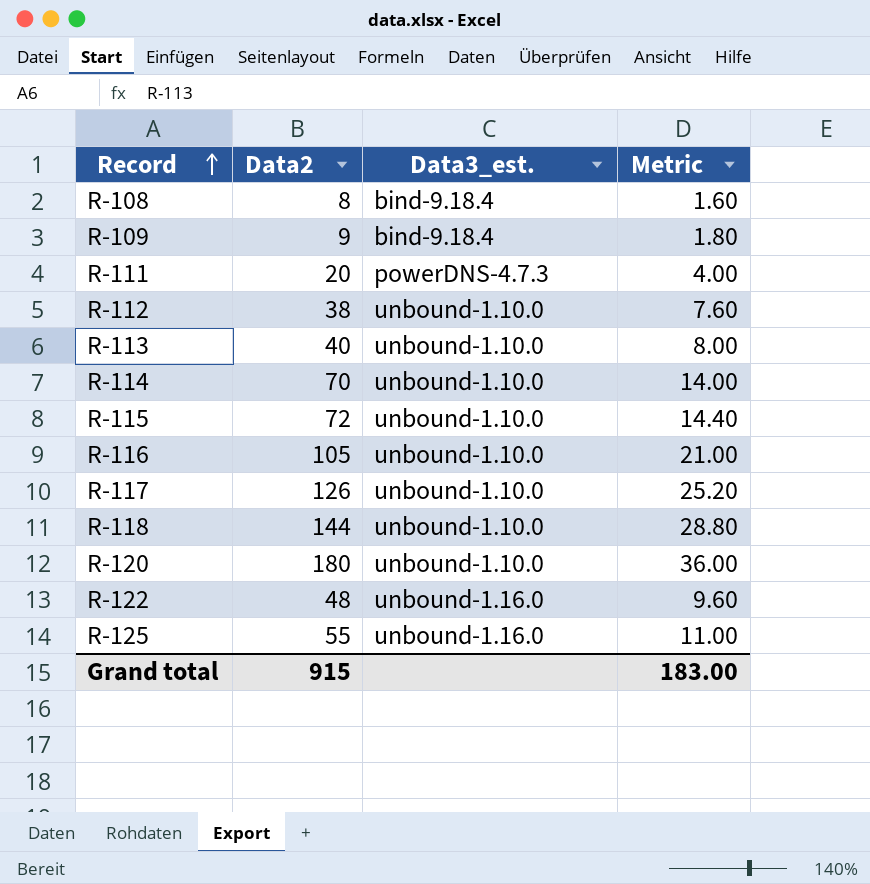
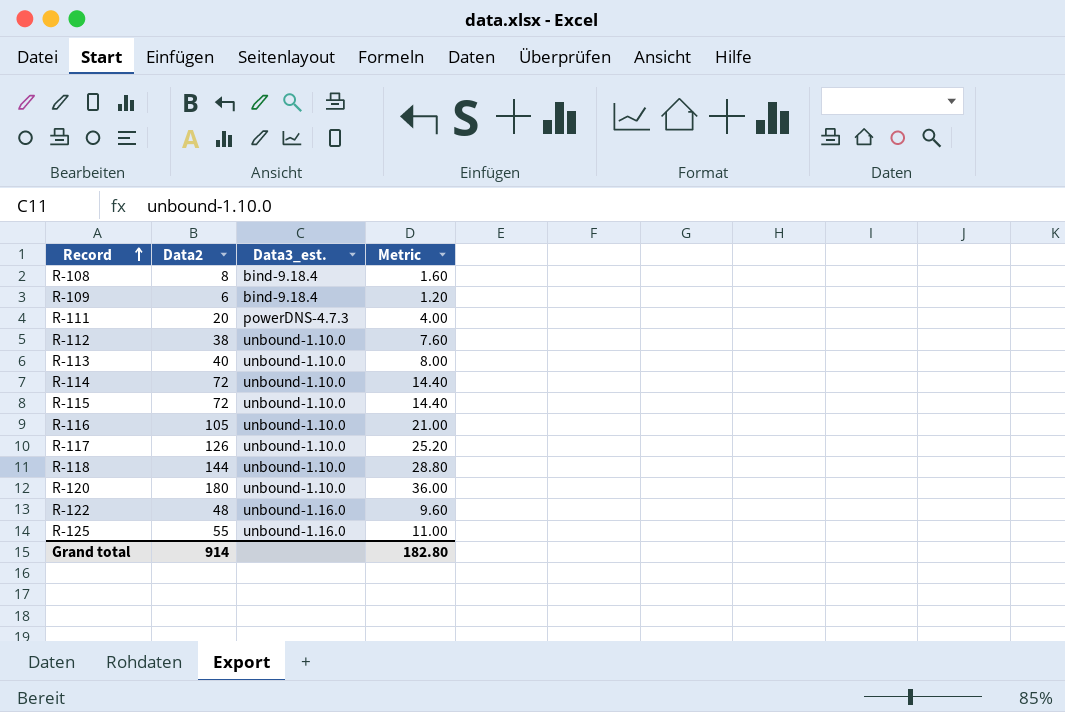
R-109 | Data2: 9 -> 6
R-109 | Metric: 1.80 -> 1.20
R-114 | Data2: 70 -> 72
R-114 | Metric: 14.00 -> 14.40
Grand total | Data2: 915 -> 914
Grand total | Metric: 183.00 -> 182.80

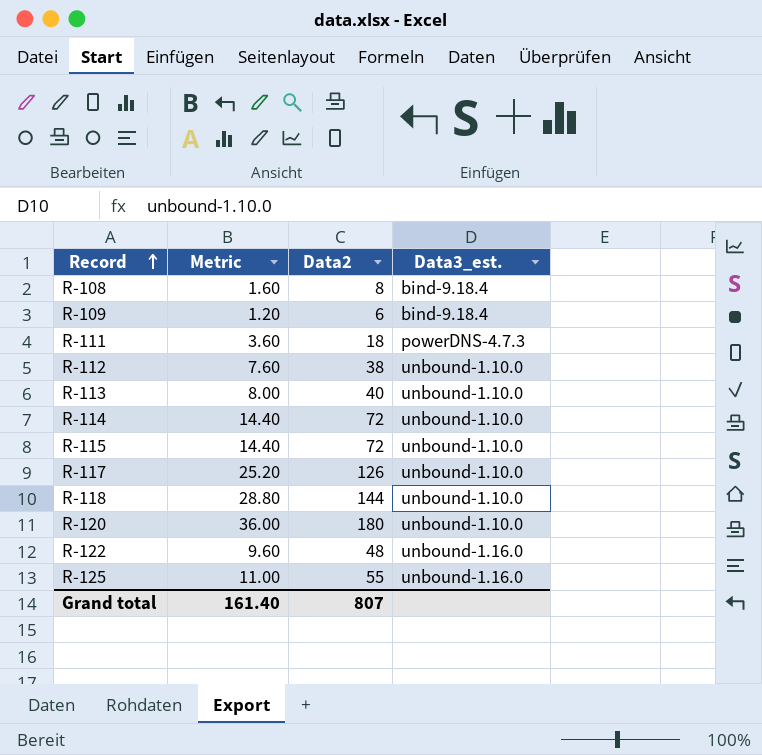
column Metric | position: 4 -> 2
row R-116: 105 | unbound-1.10.0 | 21.00 -> none
R-111 | Metric: 4.00 -> 3.60
R-111 | Data2: 20 -> 18
Grand total | Metric: 182.80 -> 161.40
Grand total | Data2: 914 -> 807

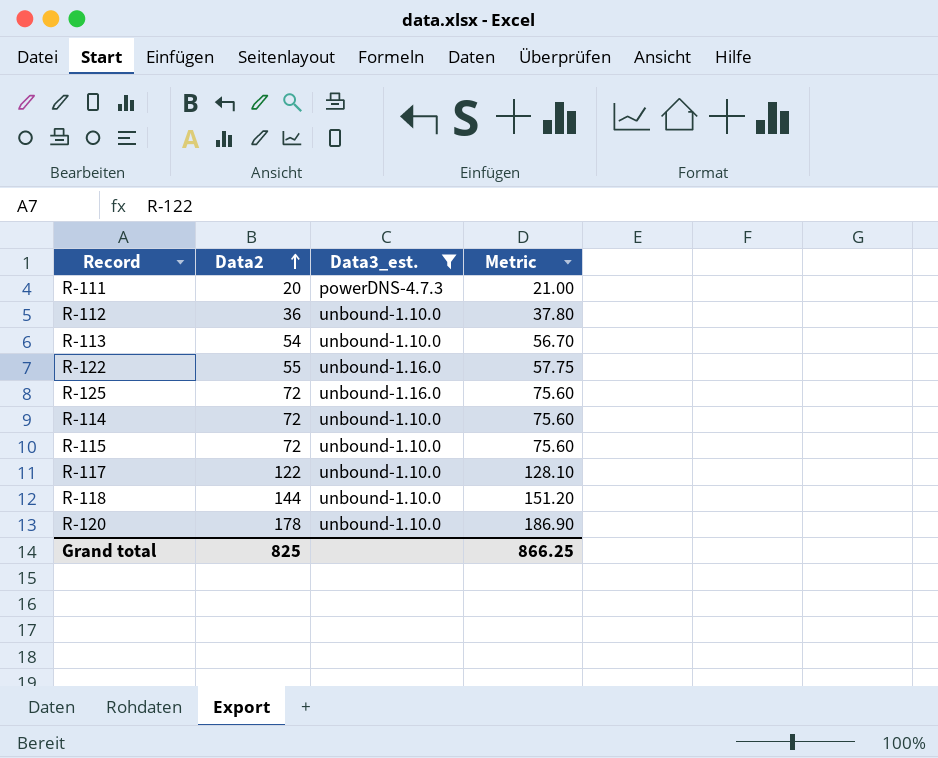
filter: none -> Data3_est. != bind-9.18.4
row order: Record ascending -> Data2 ascending
column Metric | formula: [Data2] * 0.2 -> [Data2] * 1.05
column Metric | position: 2 -> 4
R-111 | Data2: 18 -> 20
R-112 | Data2: 38 -> 36
R-113 | Data2: 40 -> 54
R-122 | Data2: 48 -> 55
R-125 | Data2: 55 -> 72
R-117 | Data2: 126 -> 122
R-120 | Data2: 180 -> 178
Grand total | Data2: 807 -> 825
Grand total | Metric: 161.40 -> 866.25

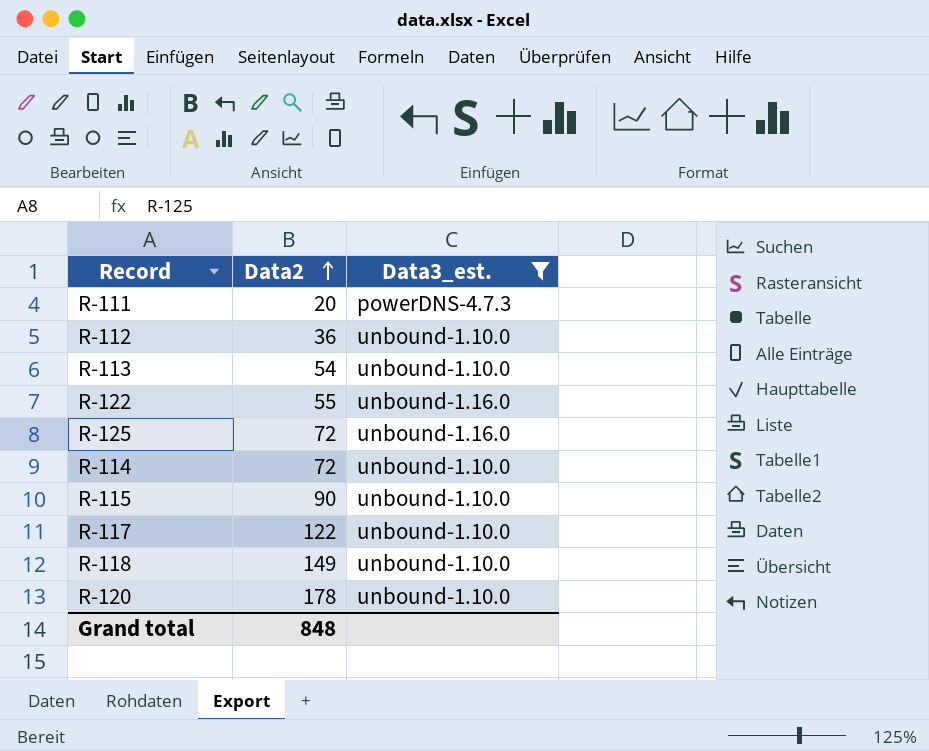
column Metric | formula: [Data2] * 1.05 -> none
R-115 | Data2: 72 -> 90
R-118 | Data2: 144 -> 149
Grand total | Data2: 825 -> 848

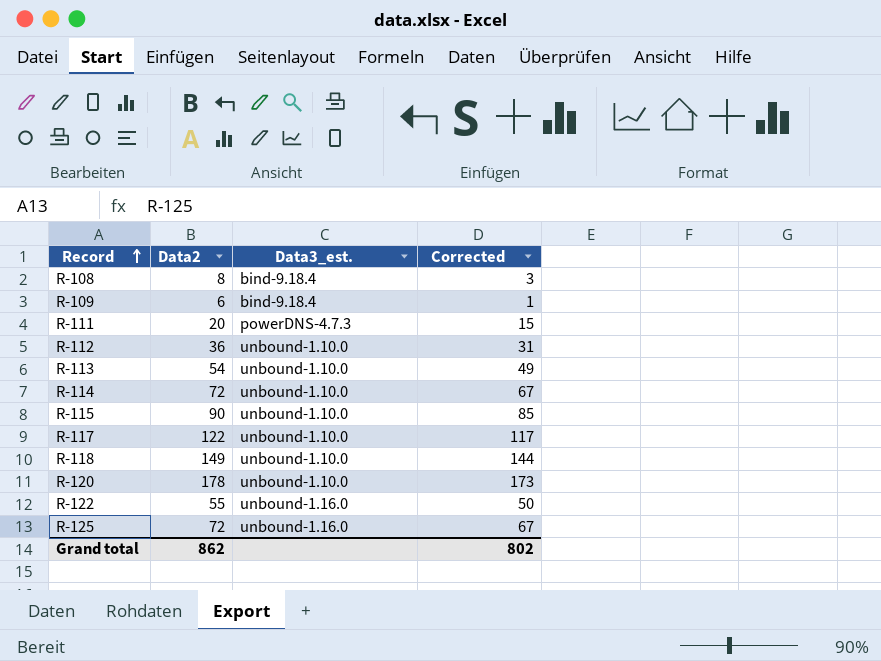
filter: Data3_est. != bind-9.18.4 -> none
row order: Data2 ascending -> Record ascending
column Corrected | formula: none -> [Data2] - 5
Grand total | Data2: 848 -> 862

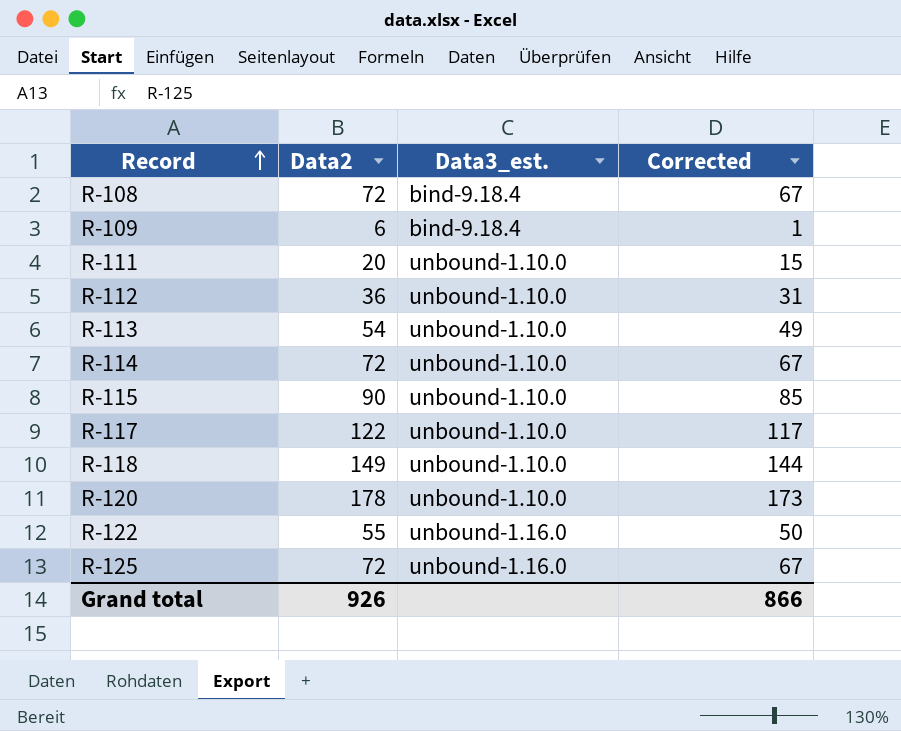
R-108 | Data2: 8 -> 72
R-108 | Corrected: 3 -> 67
R-111 | Data3_est.: powerDNS-4.7.3 -> unbound-1.10.0
Grand total | Data2: 862 -> 926
Grand total | Corrected: 802 -> 866

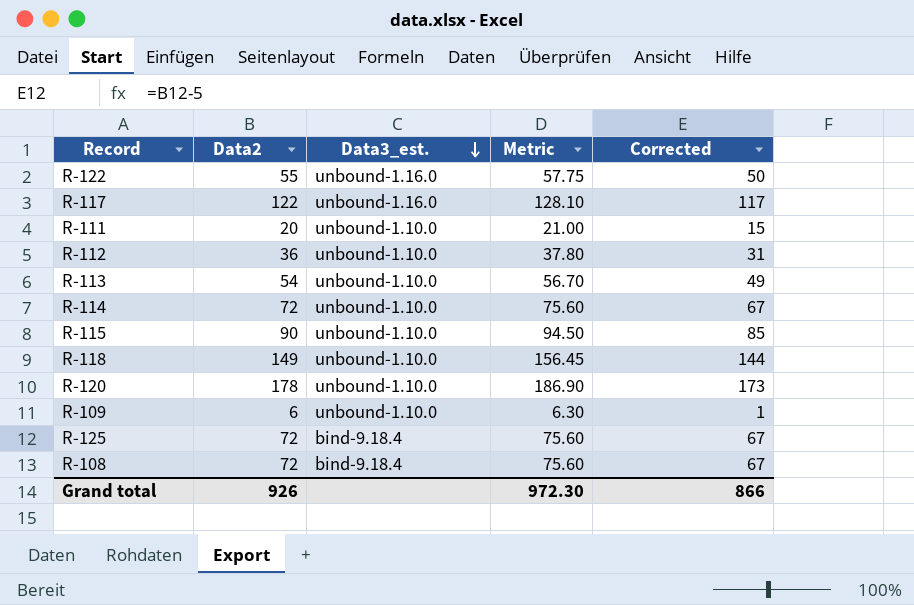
row order: Record ascending -> Data3_est. descending
column Metric | formula: none -> [Data2] * 1.05
R-117 | Data3_est.: unbound-1.10.0 -> unbound-1.16.0
R-109 | Data3_est.: bind-9.18.4 -> unbound-1.10.0
R-125 | Data3_est.: unbound-1.16.0 -> bind-9.18.4

